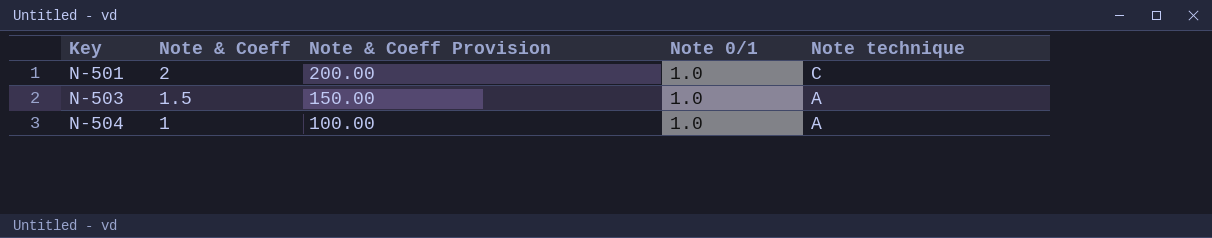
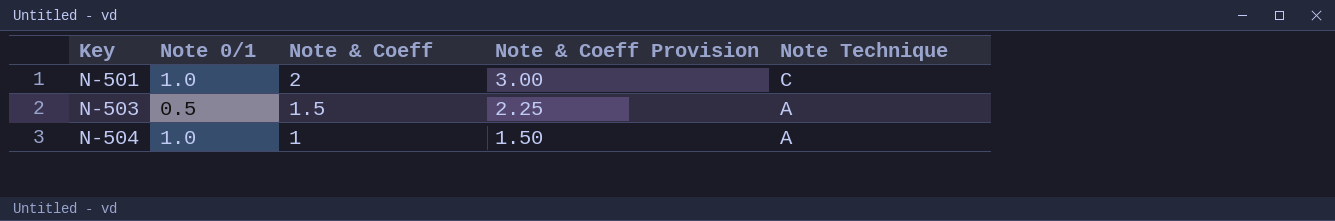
column Note 0/1 | position: 4 -> 2
column Note & Coeff Provision | formula: [Note & Coeff] * 100 -> [Note & Coeff] * 1.5
column name: Note technique -> Note Technique
N-503 | Note 0/1: 1.0 -> 0.5

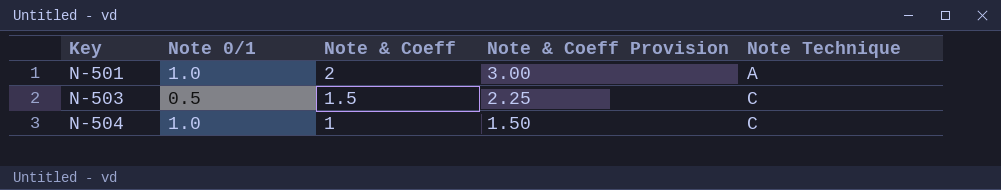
N-501 | Note Technique: C -> A
N-503 | Note Technique: A -> C
N-504 | Note Technique: A -> C

